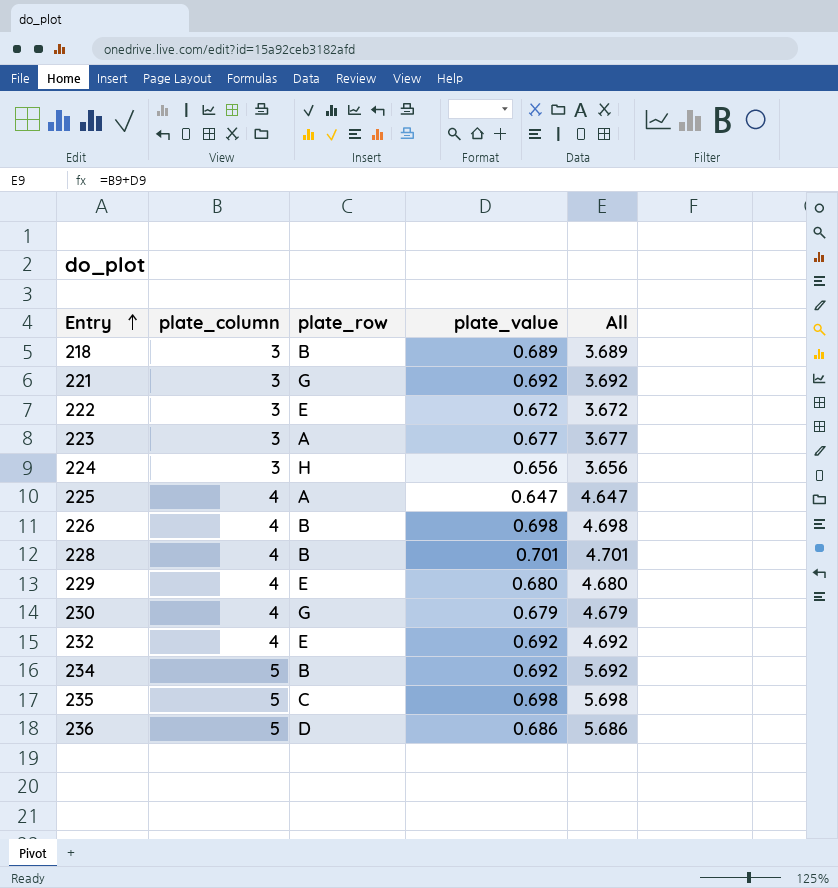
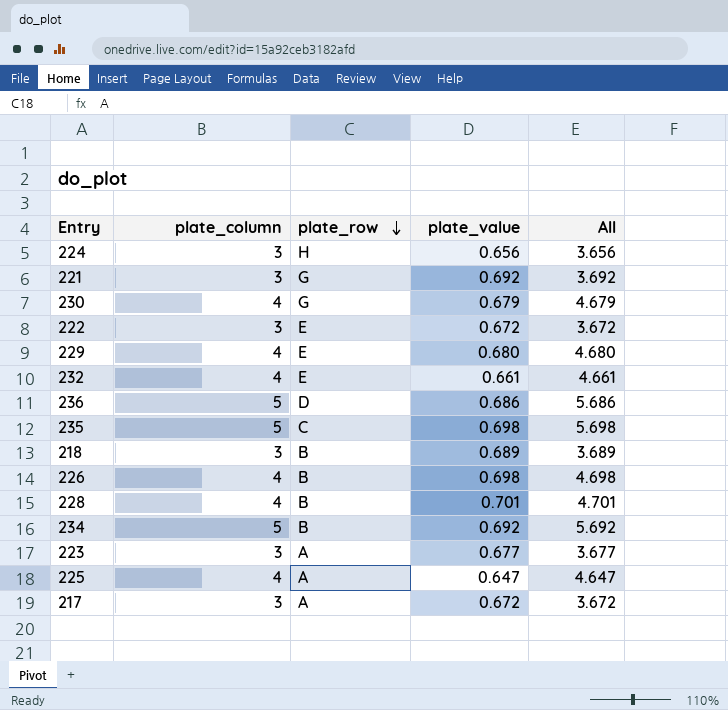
row order: Entry ascending -> plate_row descending
232 | plate_value: 0.692 -> 0.661
232 | All: 4.692 -> 4.661
row 217: none -> 3 | A | 0.672 | 3.672

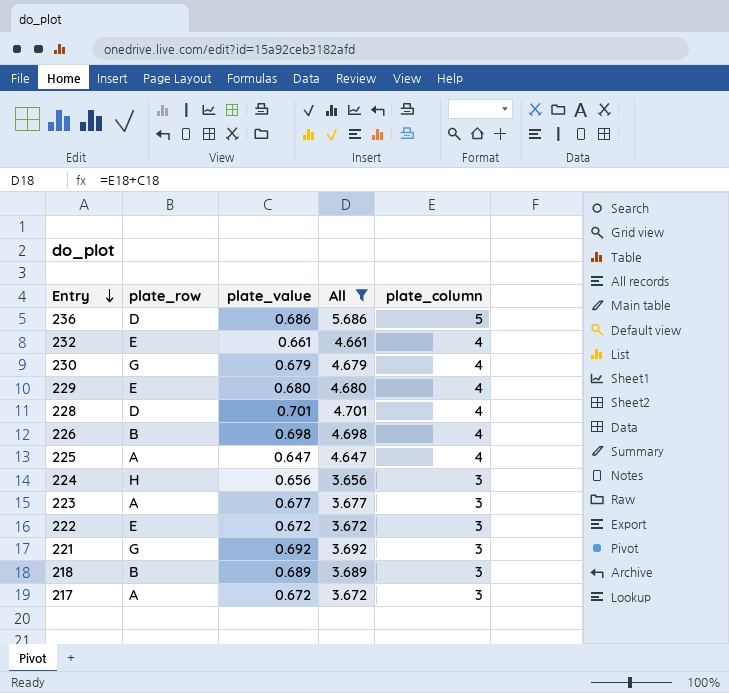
filter: none -> All <= 5.686
row order: plate_row descending -> Entry descending
column plate_column | position: 2 -> 5
228 | plate_row: B -> D

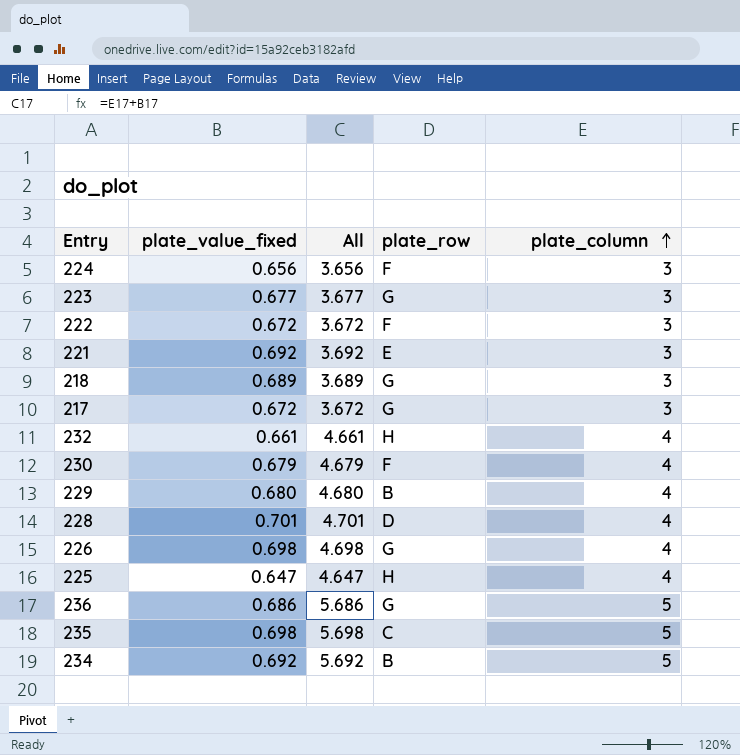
filter: All <= 5.686 -> none
row order: Entry descending -> plate_column ascending
column name: plate_value -> plate_value_fixed
column plate_row | position: 2 -> 4
224 | plate_row: H -> F
223 | plate_row: A -> G
222 | plate_row: E -> F
221 | plate_row: G -> E
218 | plate_row: B -> G
217 | plate_row: A -> G
232 | plate_row: E -> H
230 | plate_row: G -> F
229 | plate_row: E -> B
226 | plate_row: B -> G
225 | plate_row: A -> H
236 | plate_row: D -> G

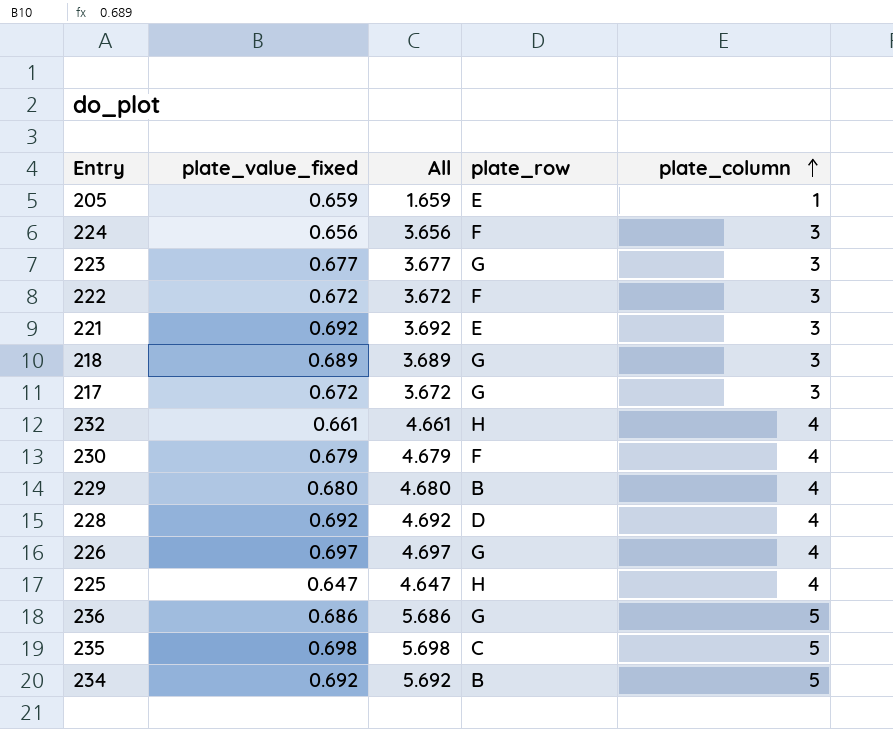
row 205: none -> 0.659 | 1.659 | E | 1
228 | plate_value_fixed: 0.701 -> 0.692
228 | All: 4.701 -> 4.692
226 | plate_value_fixed: 0.698 -> 0.697
226 | All: 4.698 -> 4.697

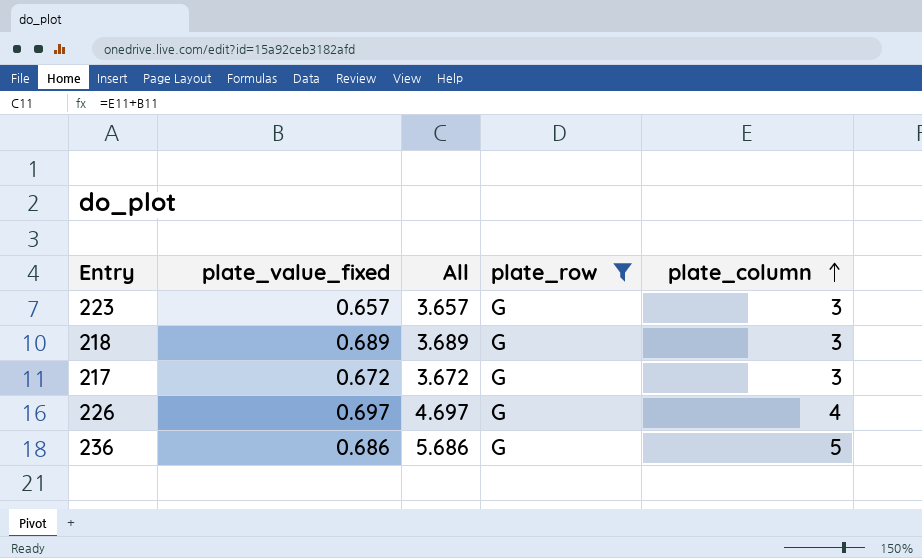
filter: none -> plate_row = G
223 | plate_value_fixed: 0.677 -> 0.657
223 | All: 3.677 -> 3.657

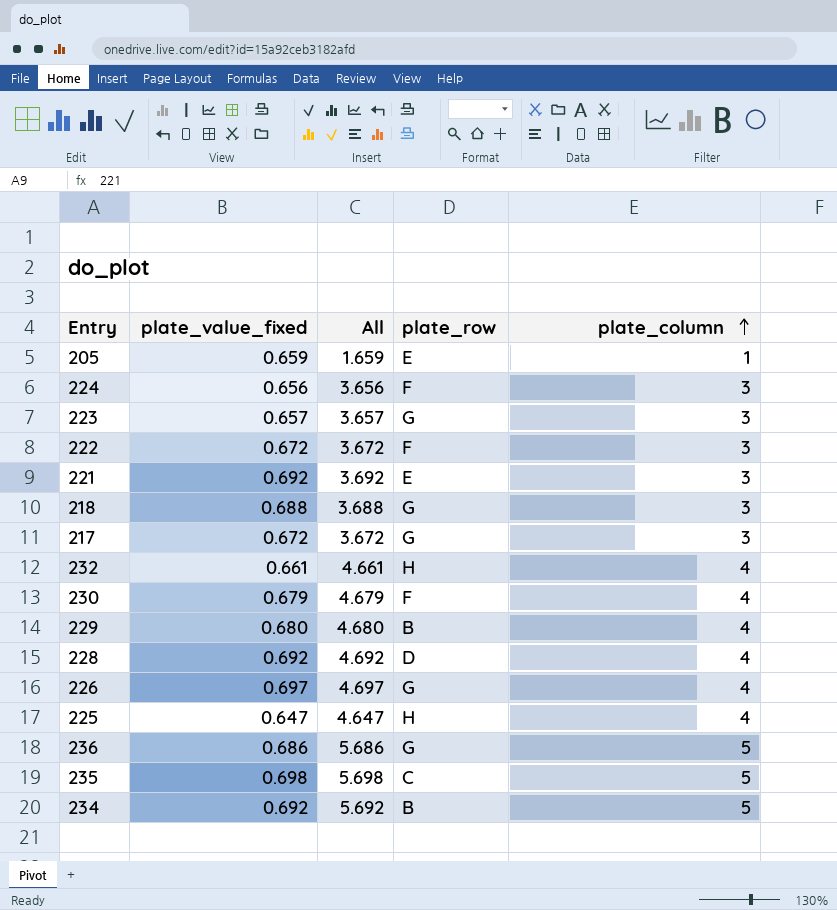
filter: plate_row = G -> none
218 | plate_value_fixed: 0.689 -> 0.688
218 | All: 3.689 -> 3.688

